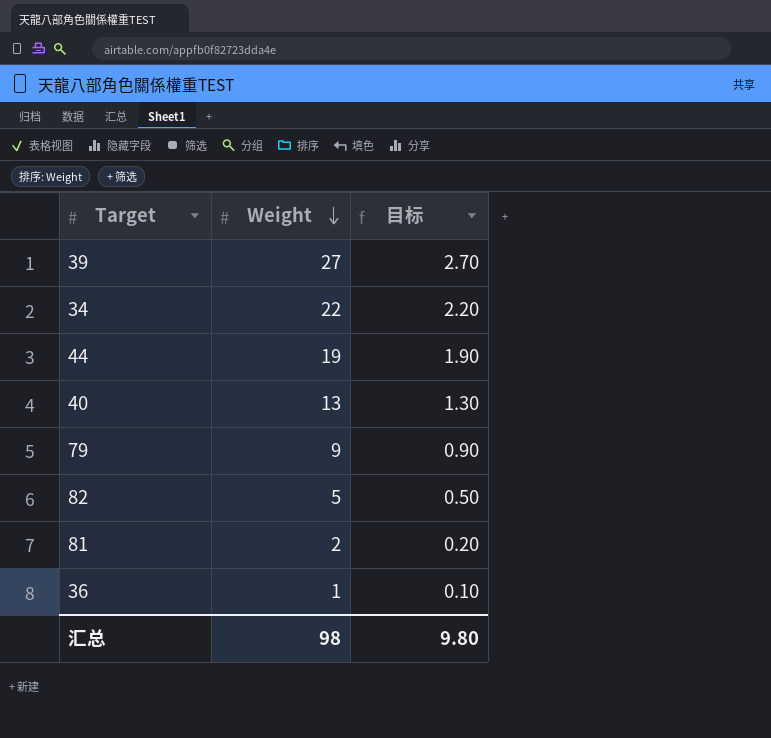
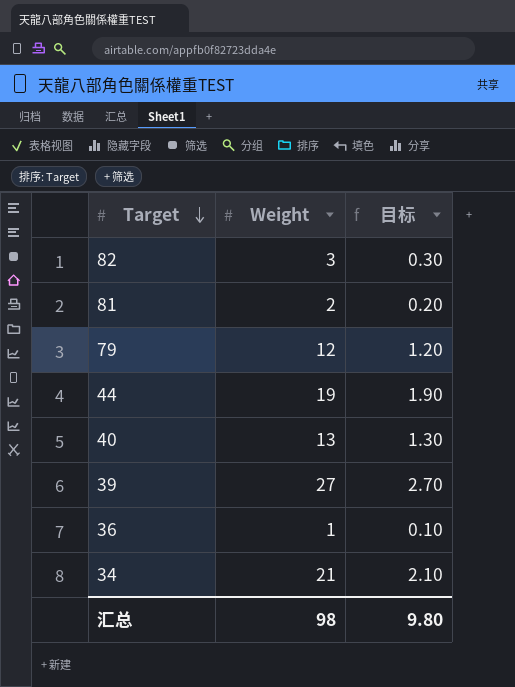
row order: Weight descending -> Target descending
82 | Weight: 5 -> 3
82 | 目标: 0.50 -> 0.30
79 | Weight: 9 -> 12
79 | 目标: 0.90 -> 1.20
34 | Weight: 22 -> 21
34 | 目标: 2.20 -> 2.10

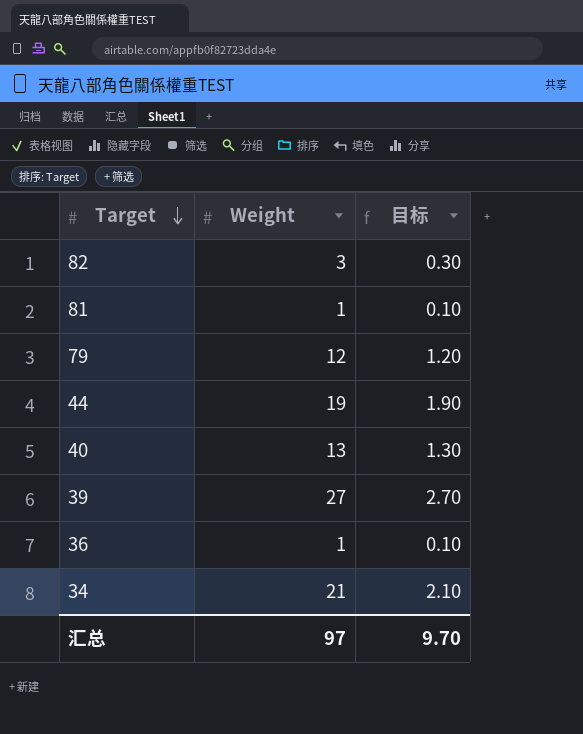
81 | Weight: 2 -> 1
81 | 目标: 0.20 -> 0.10
汇总 | Weight: 98 -> 97
汇总 | 目标: 9.80 -> 9.70

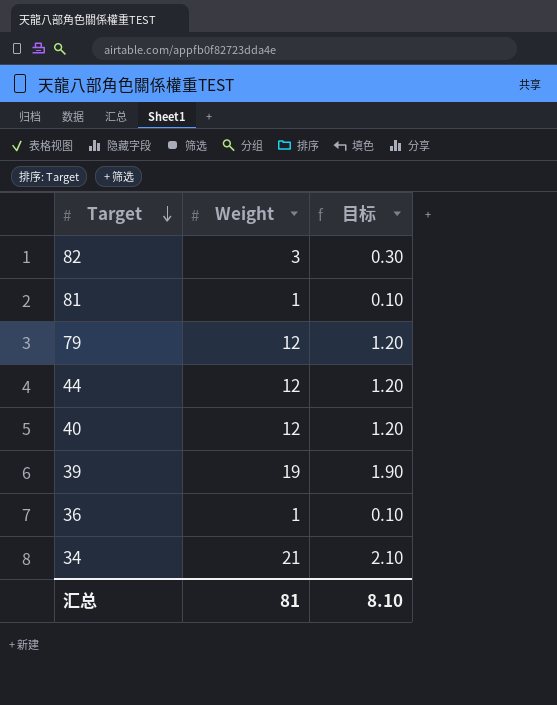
44 | Weight: 19 -> 12
44 | 目标: 1.90 -> 1.20
40 | Weight: 13 -> 12
40 | 目标: 1.30 -> 1.20
39 | Weight: 27 -> 19
39 | 目标: 2.70 -> 1.90
汇总 | Weight: 97 -> 81
汇总 | 目标: 9.70 -> 8.10

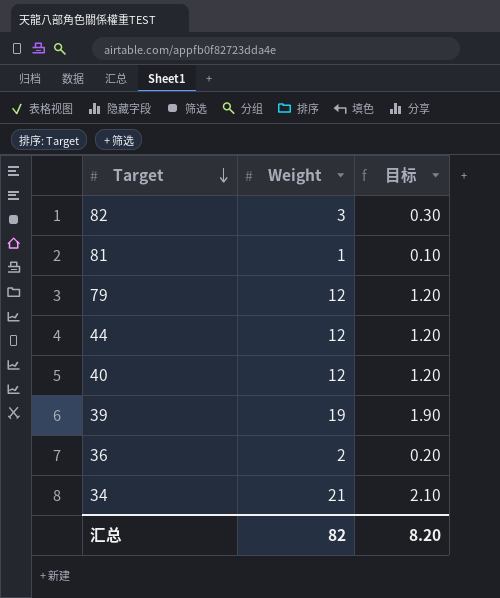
36 | Weight: 1 -> 2
36 | 目标: 0.10 -> 0.20
汇总 | Weight: 81 -> 82
汇总 | 目标: 8.10 -> 8.20

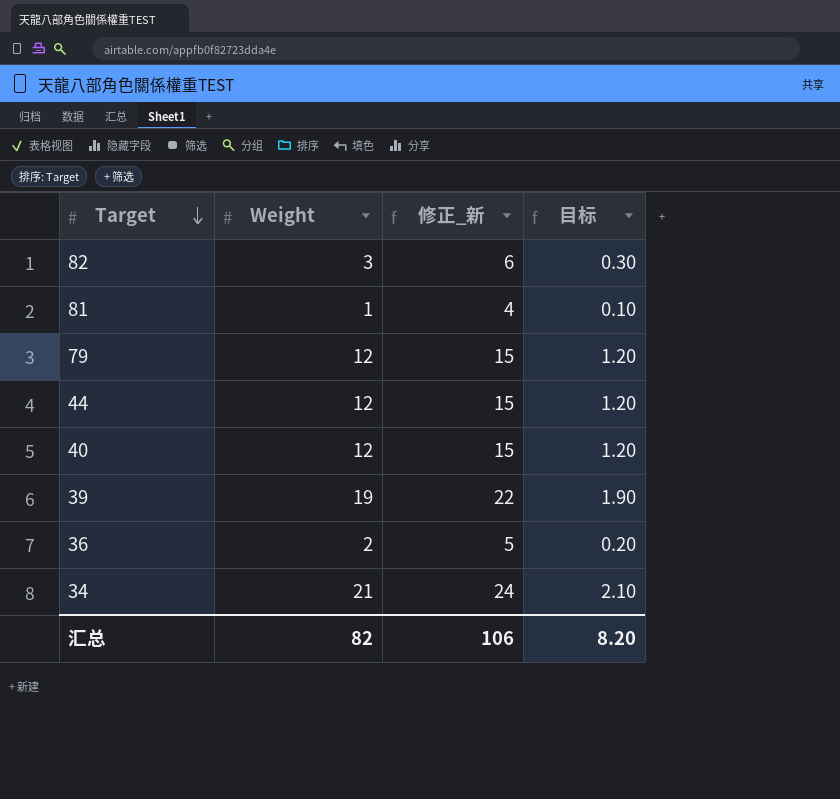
column 修正_新 | formula: none -> [Weight] + 3

